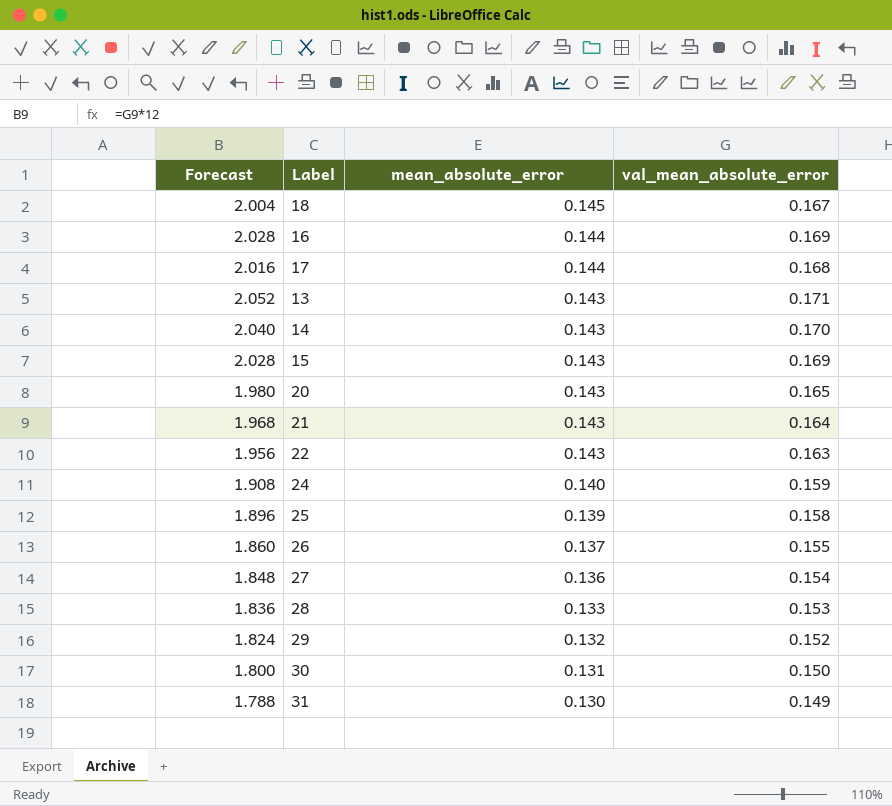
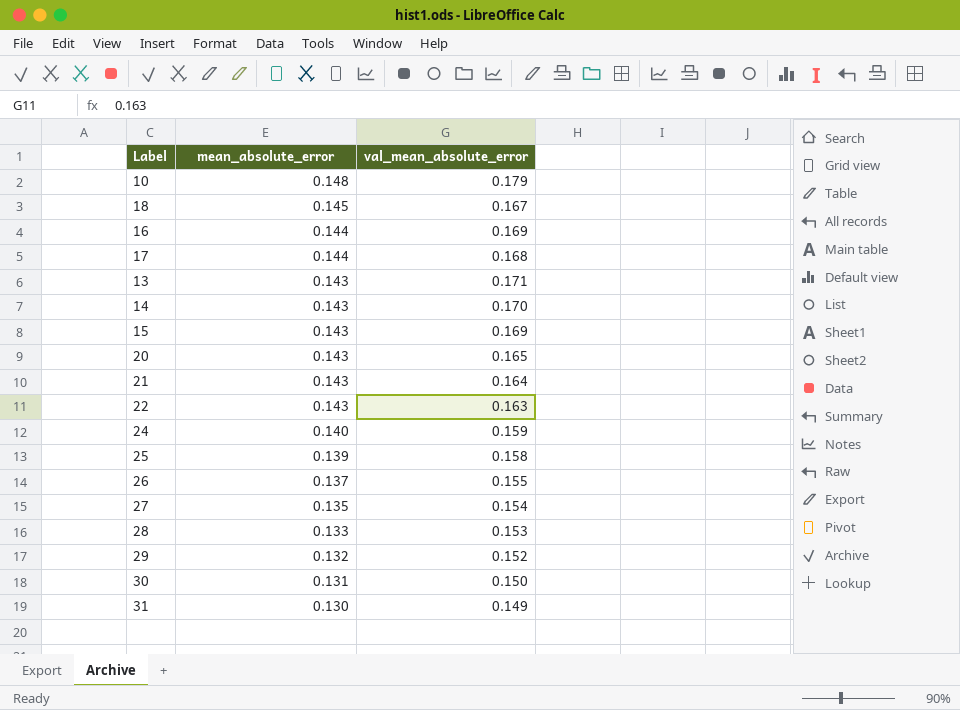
column Forecast | formula: [val_mean_absolute_error] * 12 -> none
row 10: none -> 0.148 | 0.179
27 | mean_absolute_error: 0.136 -> 0.135

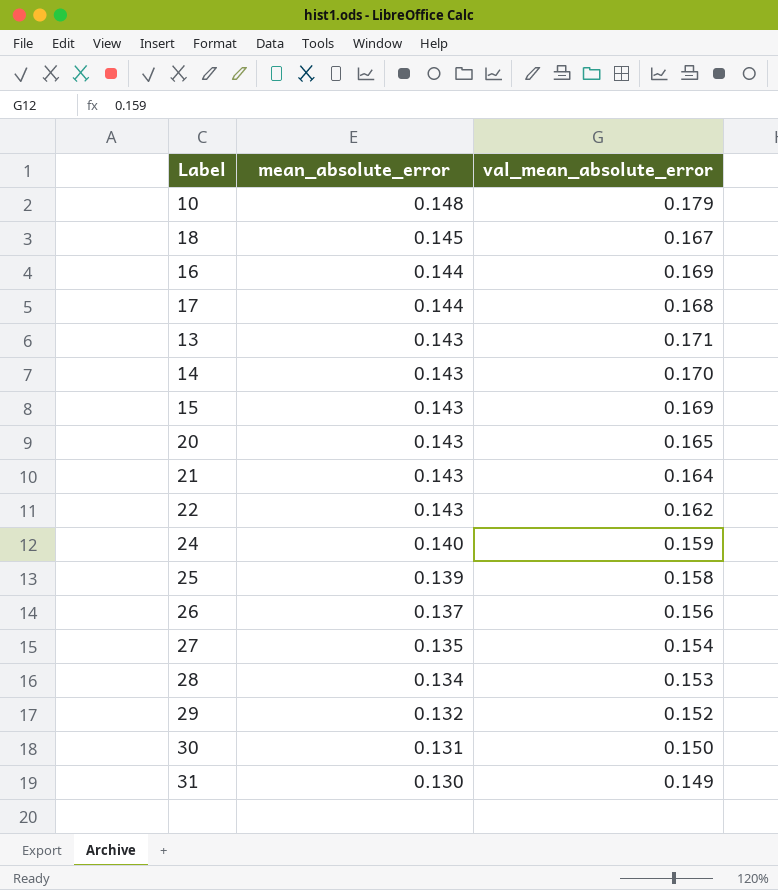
22 | val_mean_absolute_error: 0.163 -> 0.162
26 | val_mean_absolute_error: 0.155 -> 0.156
28 | mean_absolute_error: 0.133 -> 0.134

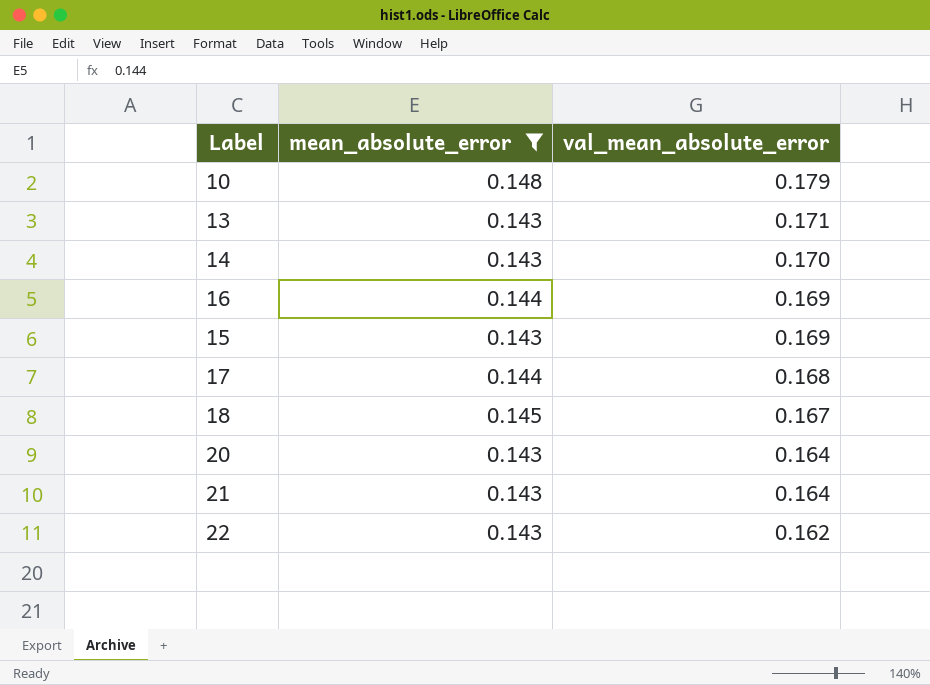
filter: none -> mean_absolute_error >= 0.143
row order: mean_absolute_error descending -> val_mean_absolute_error descending
20 | val_mean_absolute_error: 0.165 -> 0.164

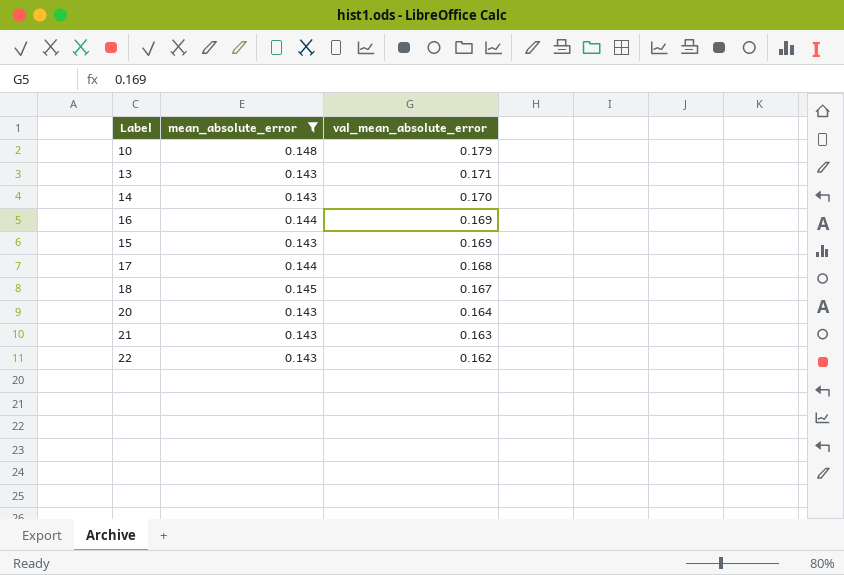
21 | val_mean_absolute_error: 0.164 -> 0.163

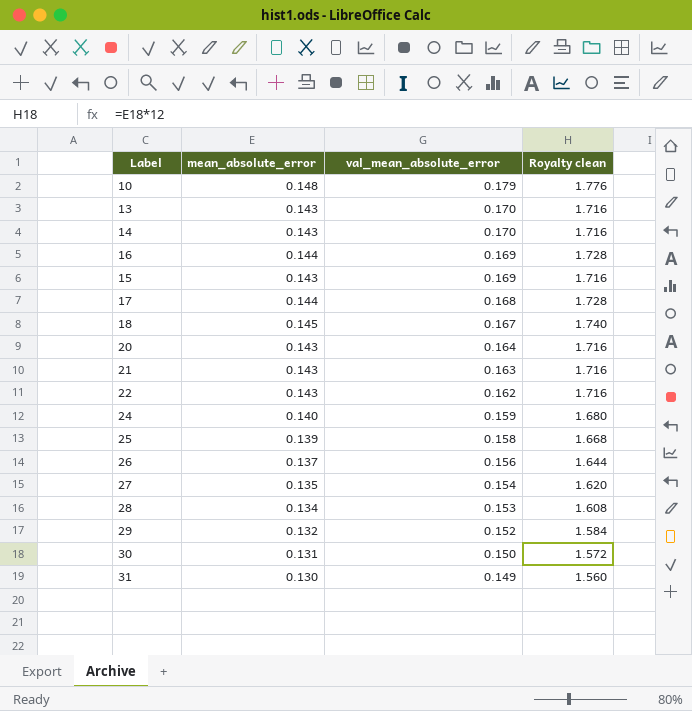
filter: mean_absolute_error >= 0.143 -> none
column Royalty clean | formula: none -> [mean_absolute_error] * 12
13 | val_mean_absolute_error: 0.171 -> 0.170

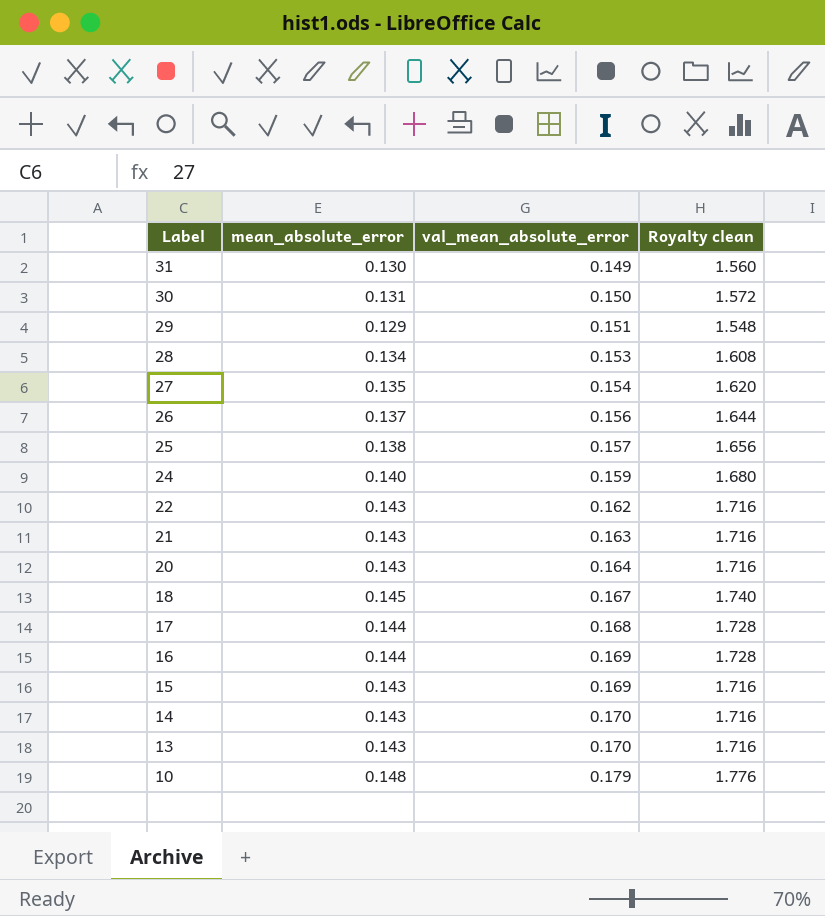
row order: val_mean_absolute_error descending -> Label descending
29 | mean_absolute_error: 0.132 -> 0.129
29 | val_mean_absolute_error: 0.152 -> 0.151
29 | Royalty clean: 1.584 -> 1.548
25 | mean_absolute_error: 0.139 -> 0.138
25 | val_mean_absolute_error: 0.158 -> 0.157
25 | Royalty clean: 1.668 -> 1.656

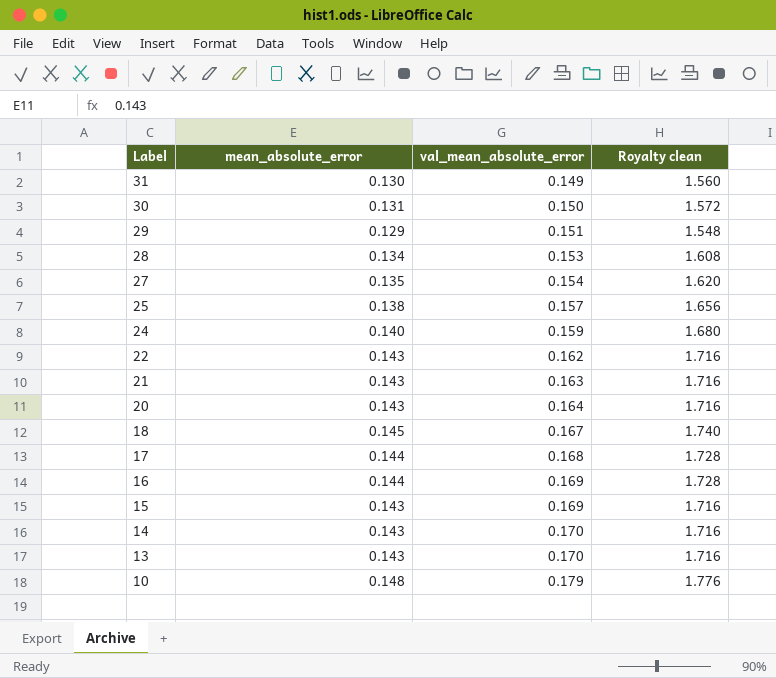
row 26: 0.137 | 0.156 | 1.644 -> none

